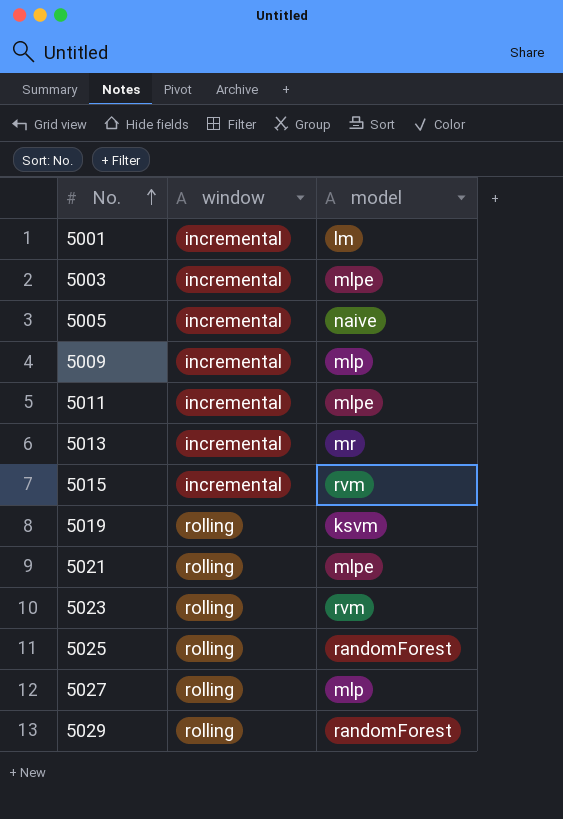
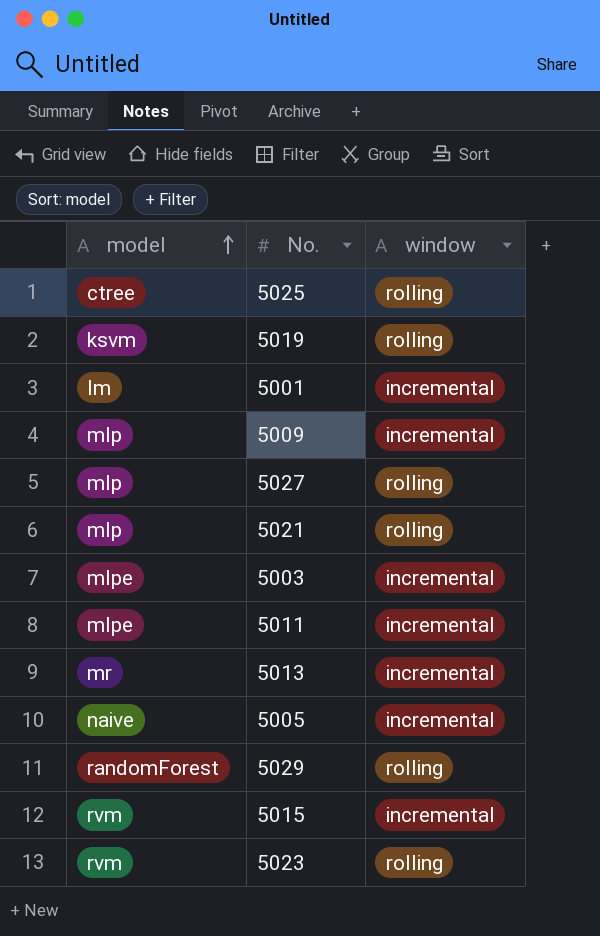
row order: No. ascending -> model ascending
column model | position: 3 -> 1
5025 | model: randomForest -> ctree
5021 | model: mlpe -> mlp

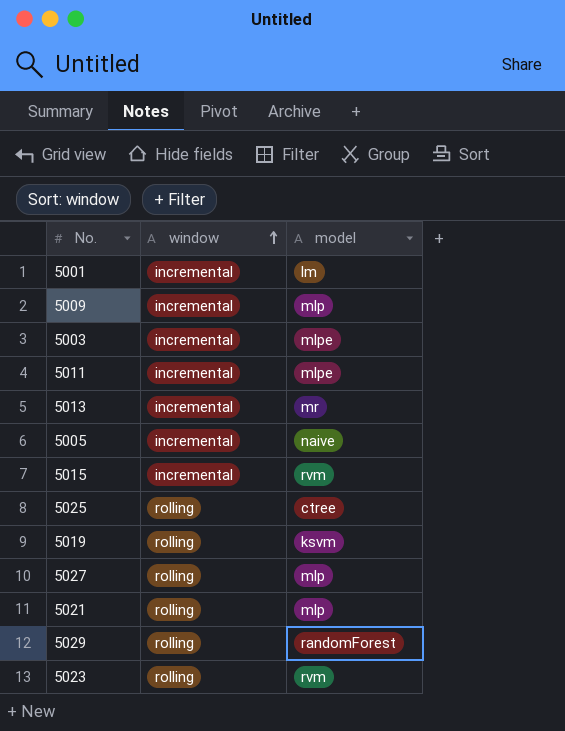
row order: model ascending -> window ascending
column model | position: 1 -> 3

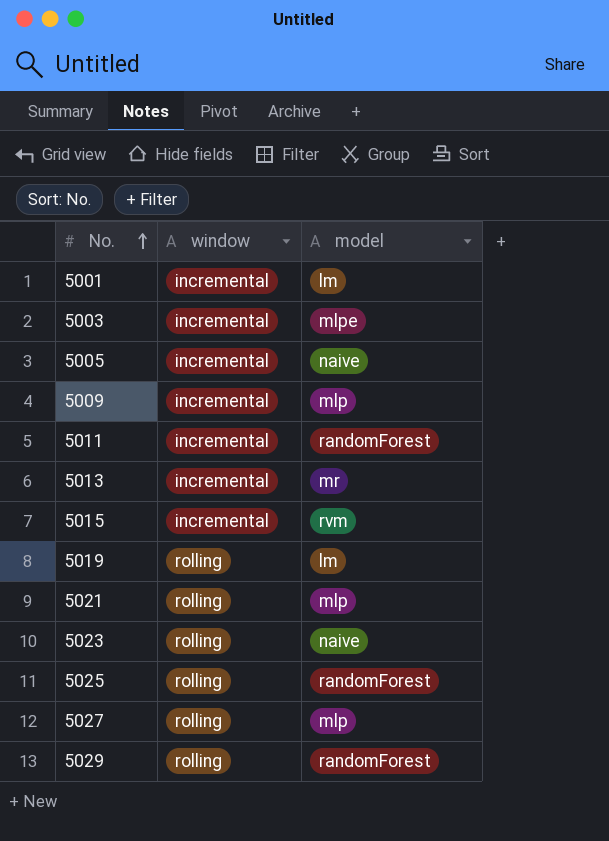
row order: window ascending -> No. ascending
5011 | model: mlpe -> randomForest
5019 | model: ksvm -> lm
5023 | model: rvm -> naive
5025 | model: ctree -> randomForest

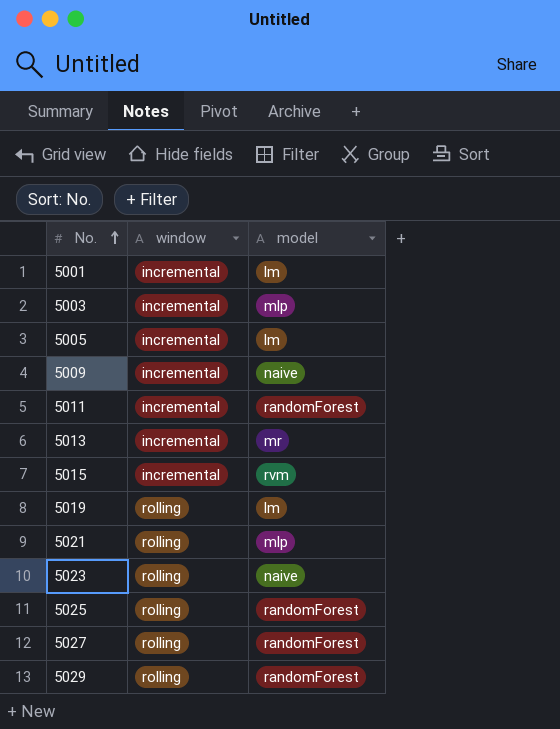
5003 | model: mlpe -> mlp
5005 | model: naive -> lm
5009 | model: mlp -> naive
5027 | model: mlp -> randomForest

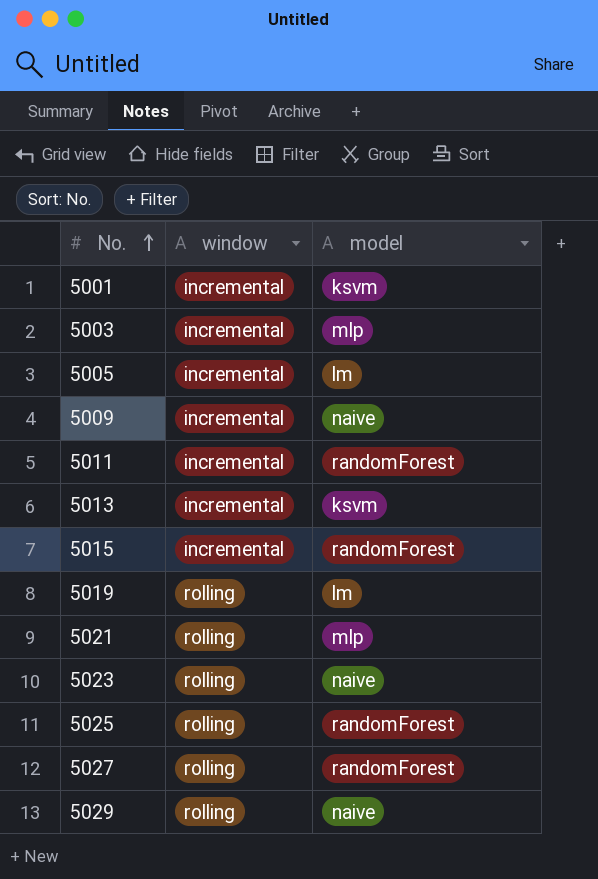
5001 | model: lm -> ksvm
5013 | model: mr -> ksvm
5015 | model: rvm -> randomForest
5029 | model: randomForest -> naive

